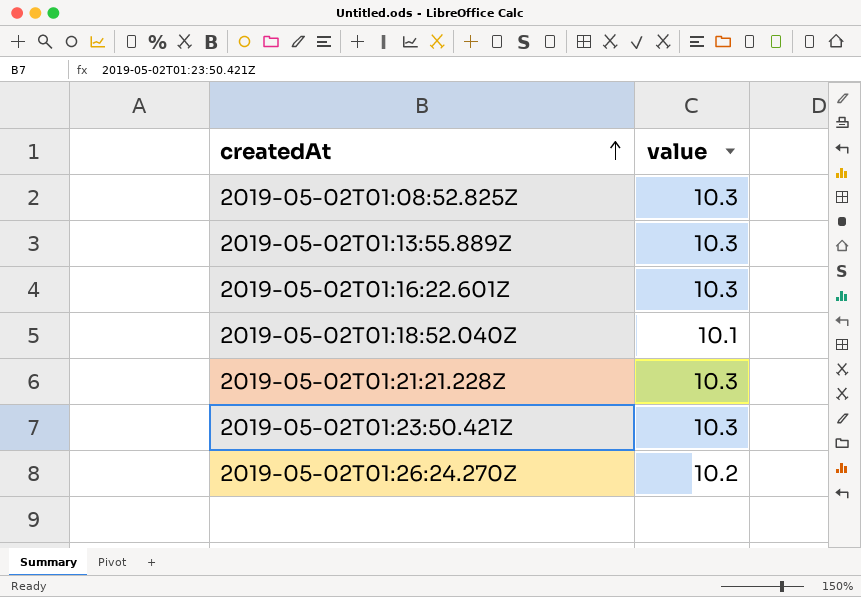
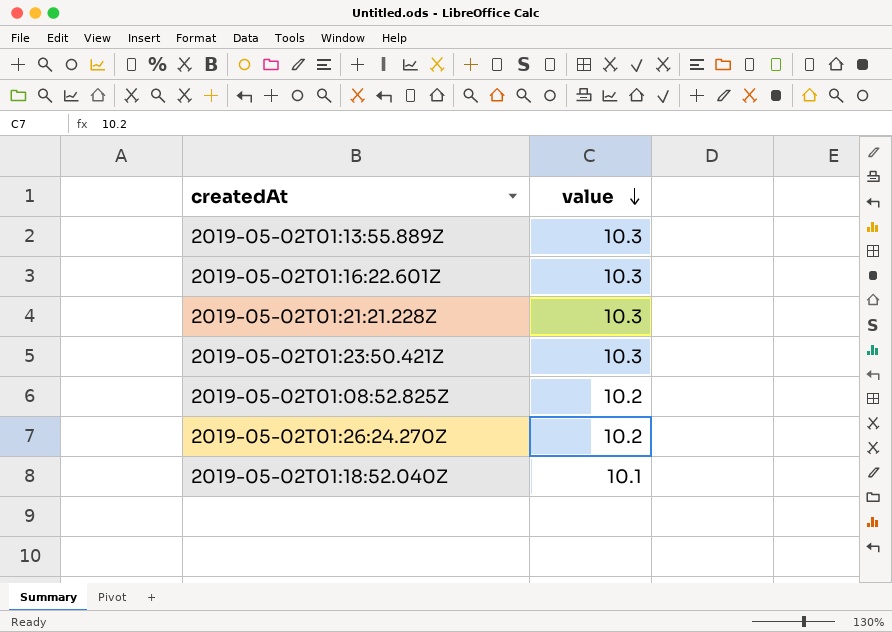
row order: createdAt ascending -> value descending
2019-05-02T01:08:52.825Z | value: 10.3 -> 10.2

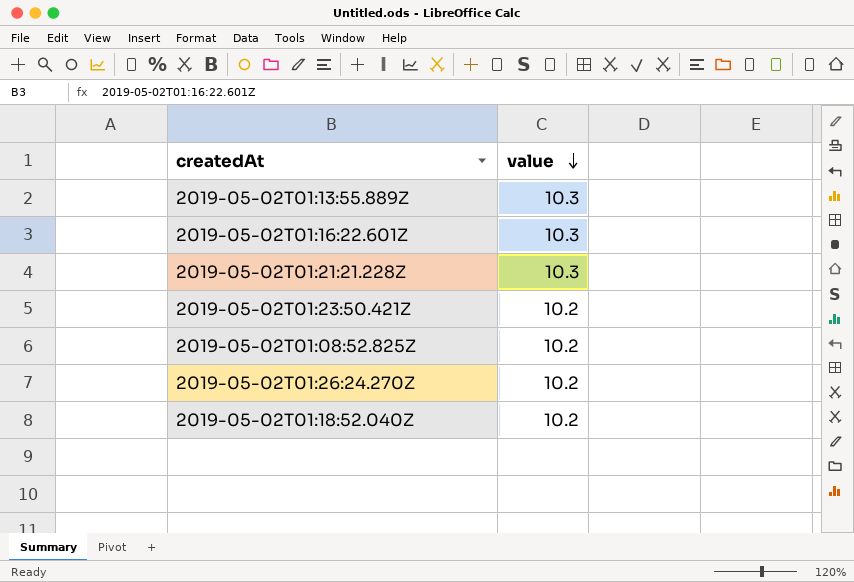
2019-05-02T01:23:50.421Z | value: 10.3 -> 10.2
2019-05-02T01:18:52.040Z | value: 10.1 -> 10.2

